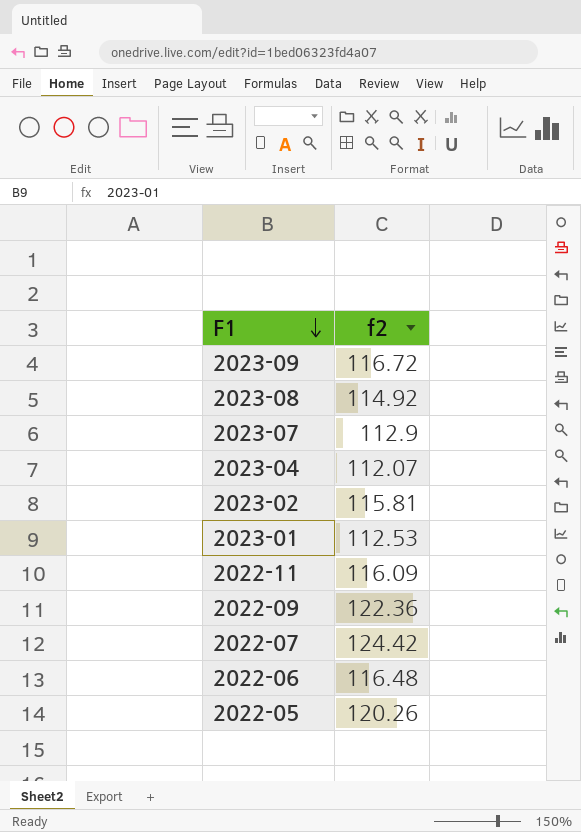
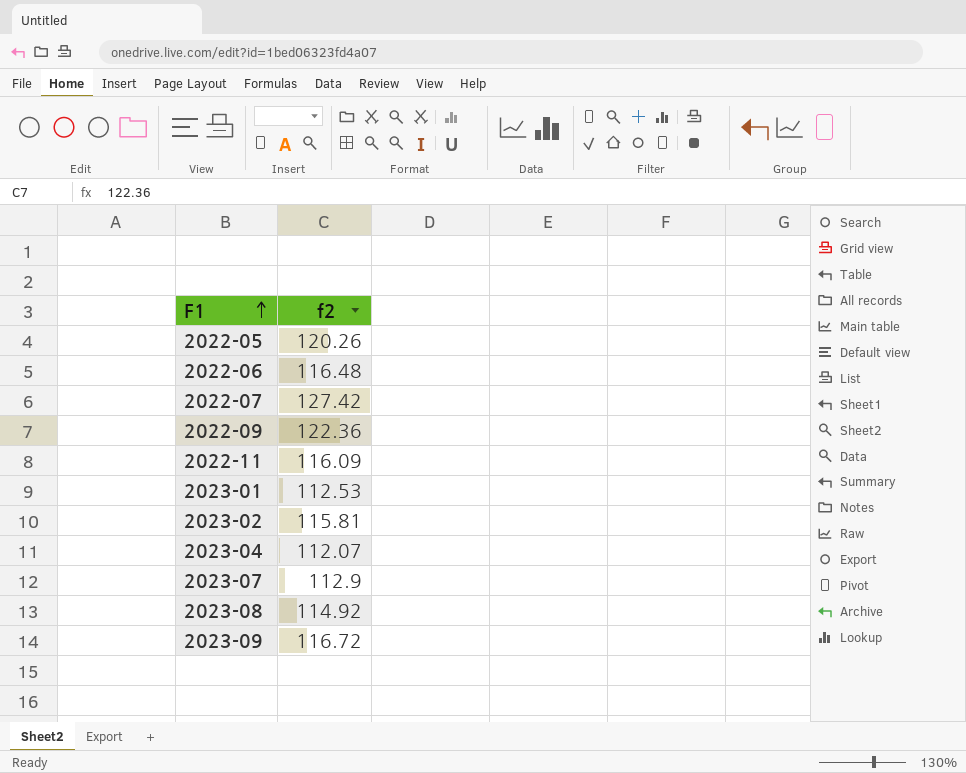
row order: F1 descending -> F1 ascending
2022-07 | f2: 124.42 -> 127.42

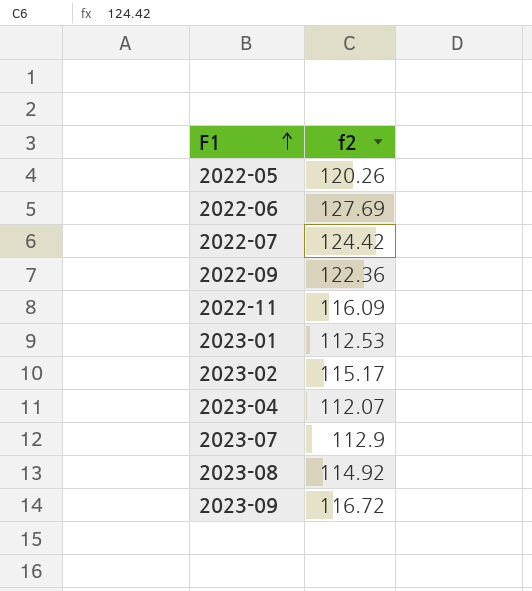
2022-06 | f2: 116.48 -> 127.69
2022-07 | f2: 127.42 -> 124.42
2023-02 | f2: 115.81 -> 115.17

